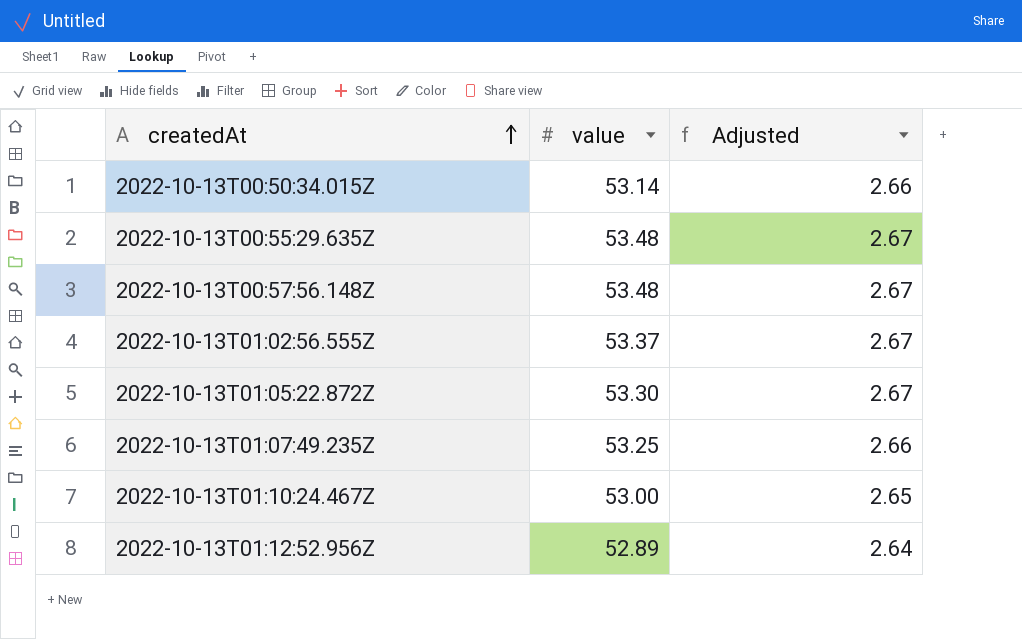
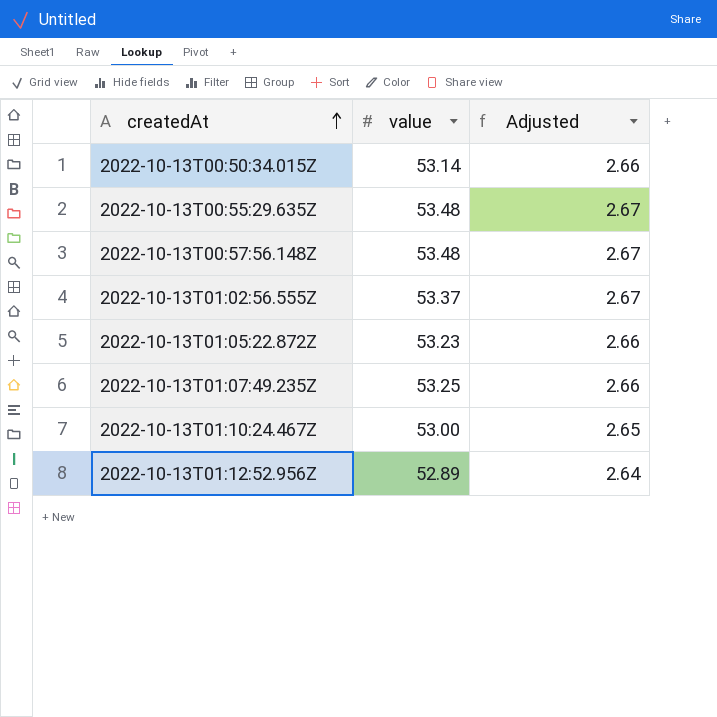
2022-10-13T01:05:22.872Z | value: 53.30 -> 53.23
2022-10-13T01:05:22.872Z | Adjusted: 2.67 -> 2.66

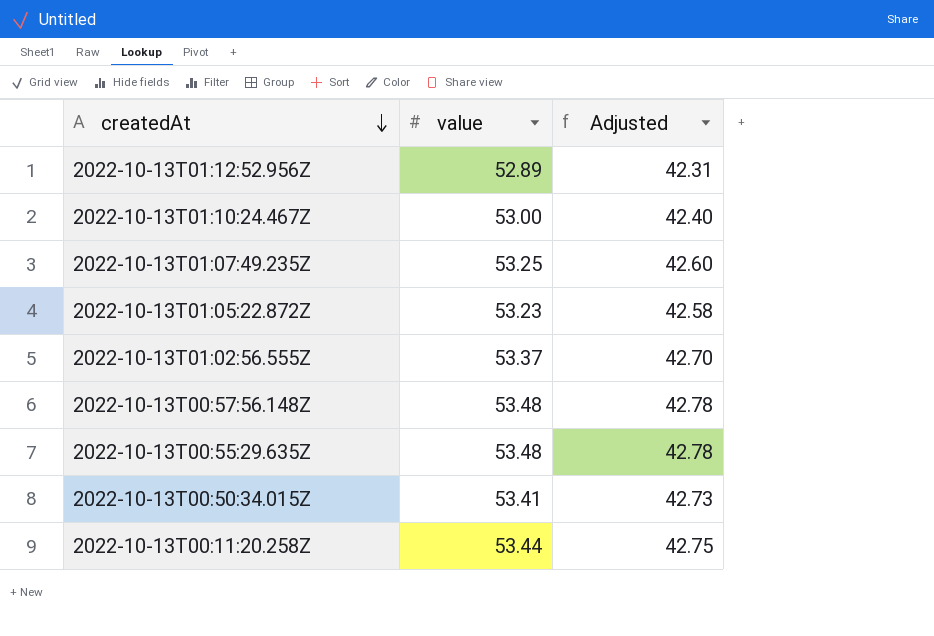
row order: createdAt ascending -> createdAt descending
column Adjusted | formula: [value] * 0.05 -> [value] * 0.8
2022-10-13T00:50:34.015Z | value: 53.14 -> 53.41
row 2022-10-13T00:11:20.258Z: none -> 53.44 | 42.75

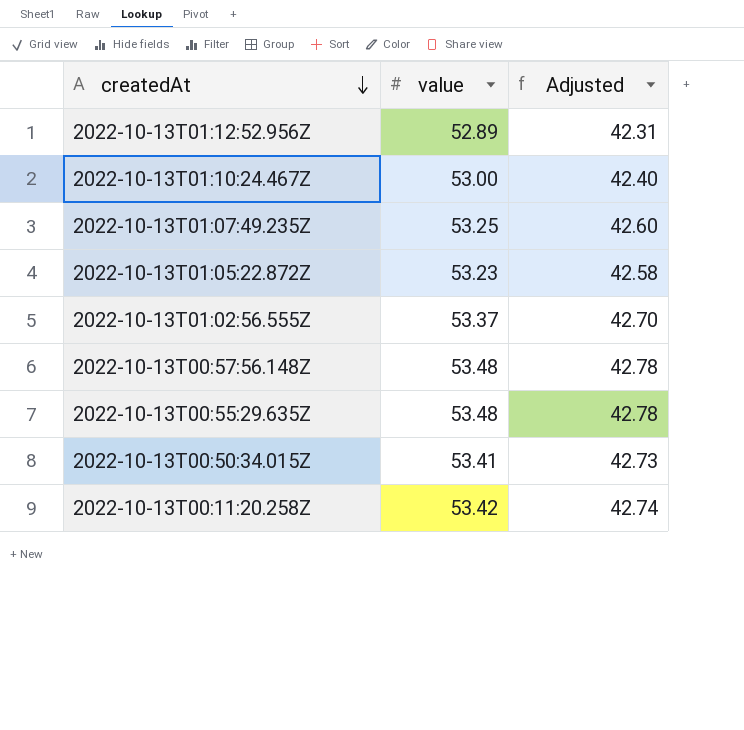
2022-10-13T00:11:20.258Z | value: 53.44 -> 53.42
2022-10-13T00:11:20.258Z | Adjusted: 42.75 -> 42.74

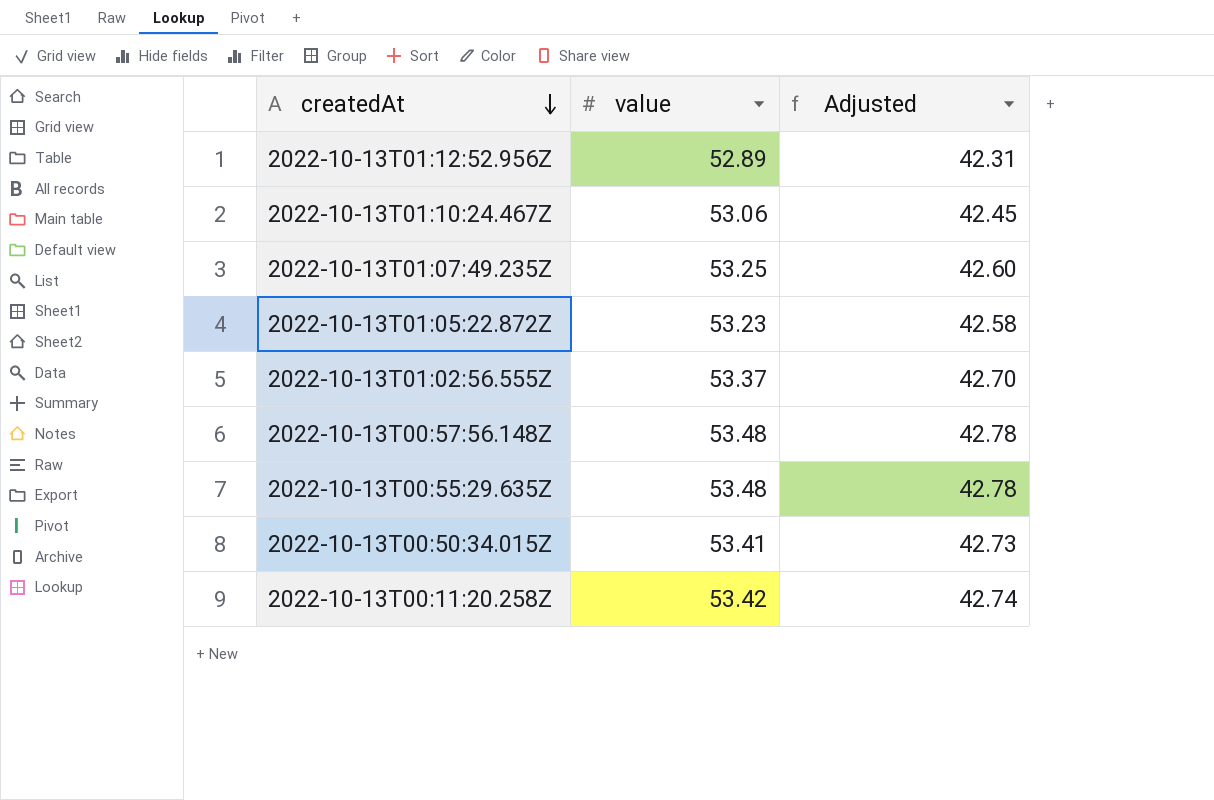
2022-10-13T01:10:24.467Z | value: 53.00 -> 53.06
2022-10-13T01:10:24.467Z | Adjusted: 42.40 -> 42.45

